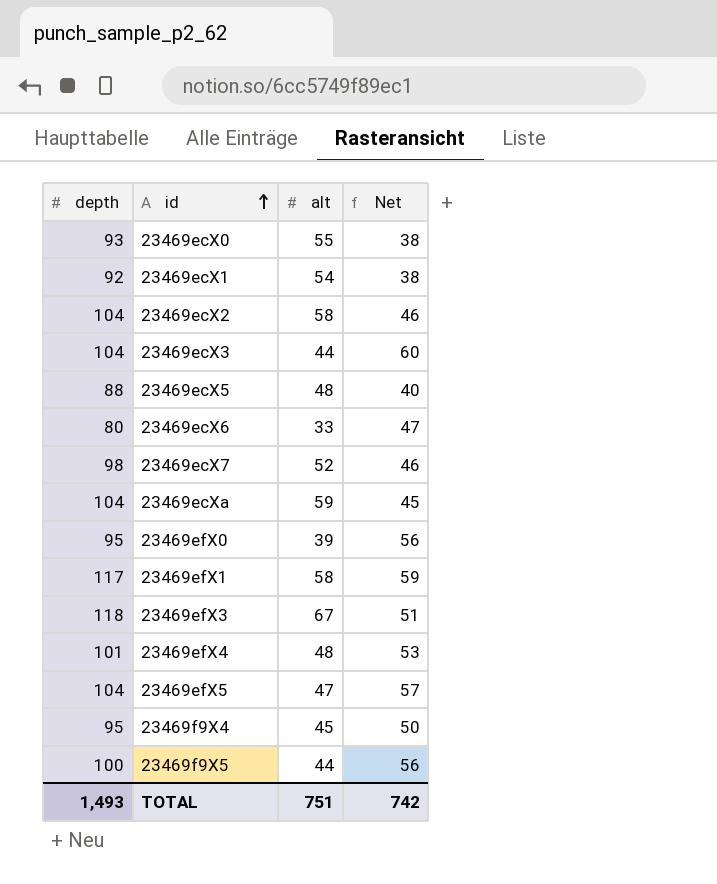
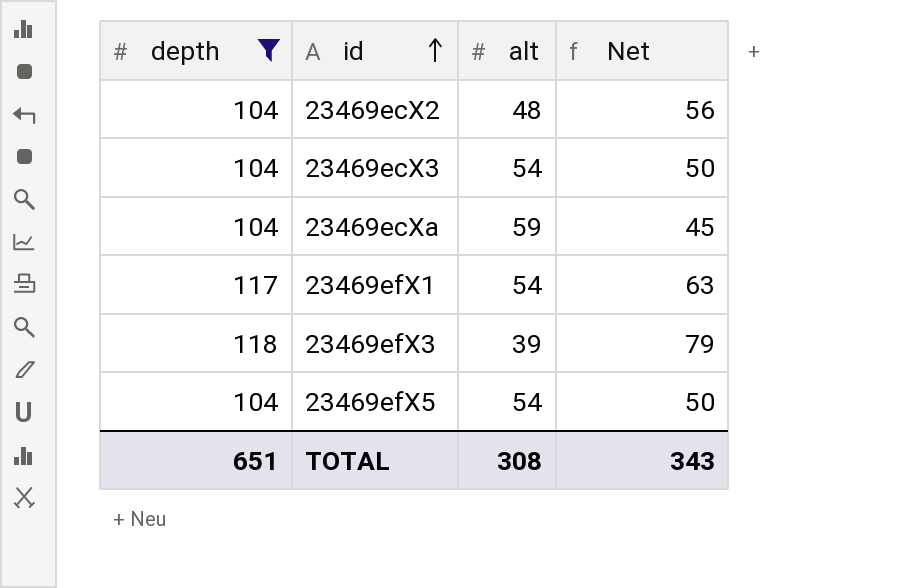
filter: none -> depth >= 104
23469ecX2 | alt: 58 -> 48
23469ecX2 | Net: 46 -> 56
23469ecX3 | alt: 44 -> 54
23469ecX3 | Net: 60 -> 50
23469efX1 | alt: 58 -> 54
23469efX1 | Net: 59 -> 63
23469efX3 | alt: 67 -> 39
23469efX3 | Net: 51 -> 79
23469efX5 | alt: 47 -> 54
23469efX5 | Net: 57 -> 50
TOTAL | depth: 1,493 -> 651
TOTAL | alt: 751 -> 308
TOTAL | Net: 742 -> 343

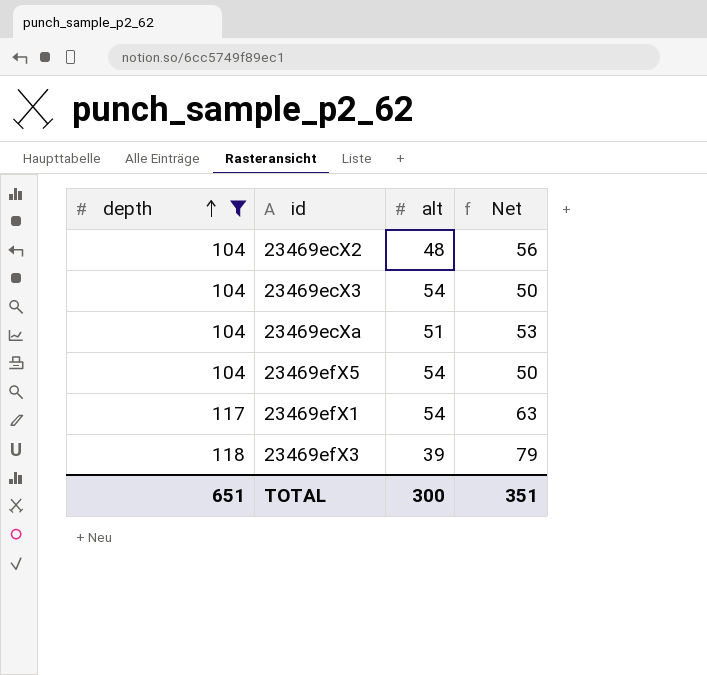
row order: id ascending -> depth ascending
23469ecXa | alt: 59 -> 51
23469ecXa | Net: 45 -> 53
TOTAL | alt: 308 -> 300
TOTAL | Net: 343 -> 351

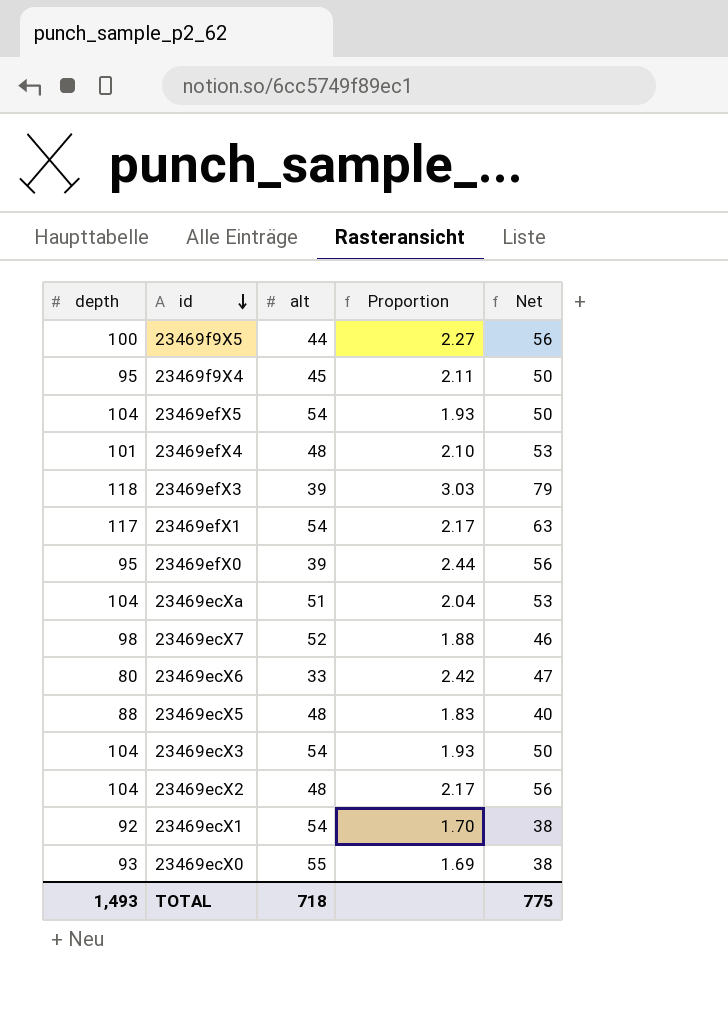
filter: depth >= 104 -> none
row order: depth ascending -> id descending
column Proportion | formula: none -> [depth] / [alt]
TOTAL | depth: 651 -> 1,493
TOTAL | alt: 300 -> 718
TOTAL | Net: 351 -> 775

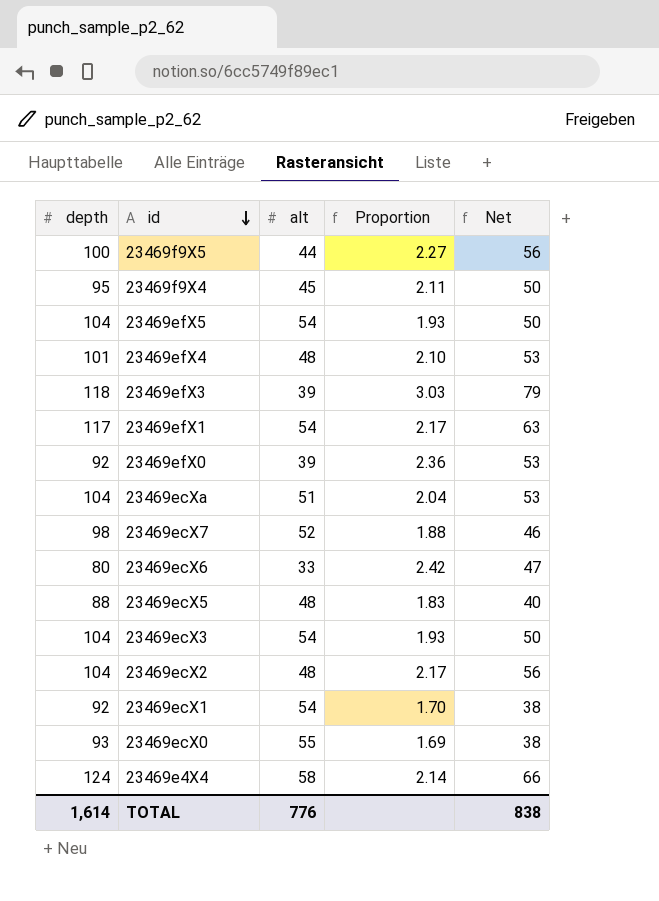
23469efX0 | depth: 95 -> 92
23469efX0 | Proportion: 2.44 -> 2.36
23469efX0 | Net: 56 -> 53
row 23469e4X4: none -> 124 | 58 | 2.14 | 66
TOTAL | depth: 1,493 -> 1,614
TOTAL | alt: 718 -> 776
TOTAL | Net: 775 -> 838

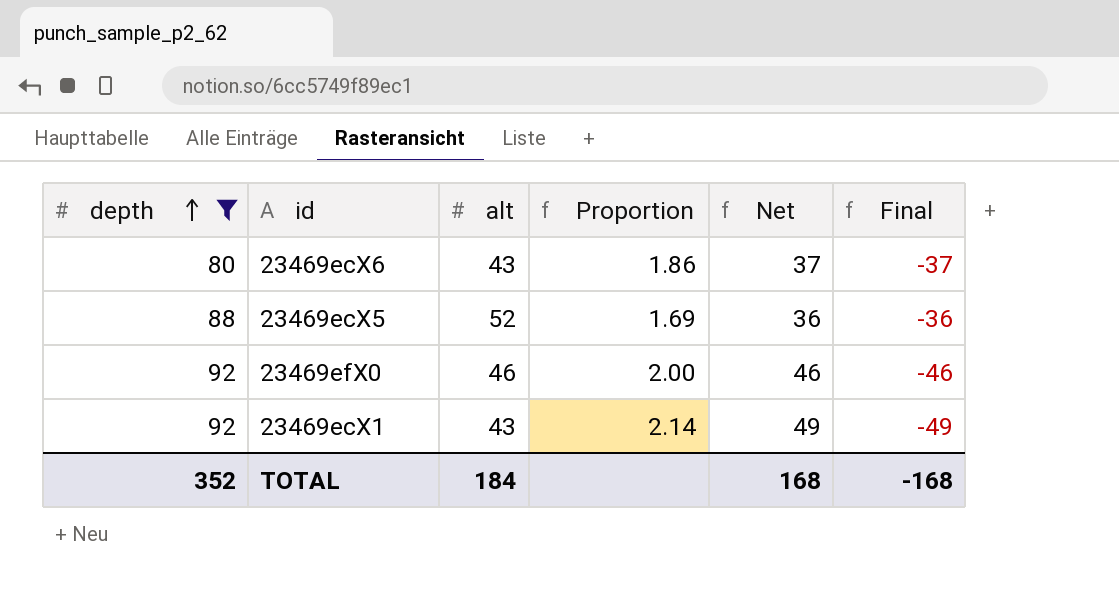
filter: none -> depth <= 92
row order: id descending -> depth ascending
column Final | formula: none -> [alt] - [depth]
23469ecX6 | alt: 33 -> 43
23469ecX6 | Proportion: 2.42 -> 1.86
23469ecX6 | Net: 47 -> 37
23469ecX5 | alt: 48 -> 52
23469ecX5 | Proportion: 1.83 -> 1.69
23469ecX5 | Net: 40 -> 36
23469efX0 | alt: 39 -> 46
23469efX0 | Proportion: 2.36 -> 2.00
23469efX0 | Net: 53 -> 46
23469ecX1 | alt: 54 -> 43
23469ecX1 | Proportion: 1.70 -> 2.14
23469ecX1 | Net: 38 -> 49
TOTAL | depth: 1,614 -> 352
TOTAL | alt: 776 -> 184
TOTAL | Net: 838 -> 168

